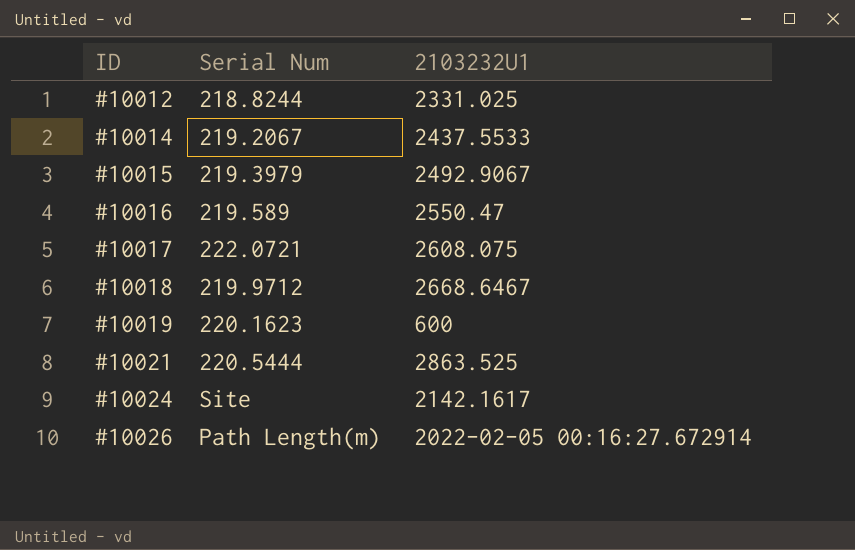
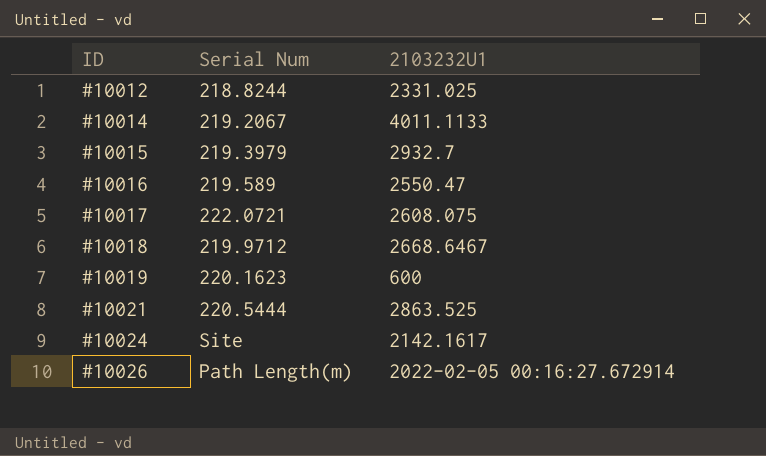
#10014 | 2103232U1: 2437.5533 -> 4011.1133
#10015 | 2103232U1: 2492.9067 -> 2932.7

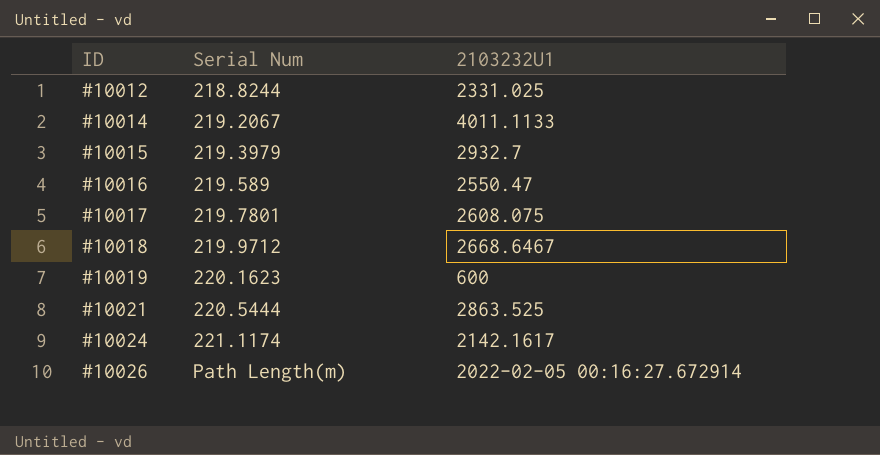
#10017 | Serial Num: 222.0721 -> 219.7801
#10024 | Serial Num: Site -> 221.1174

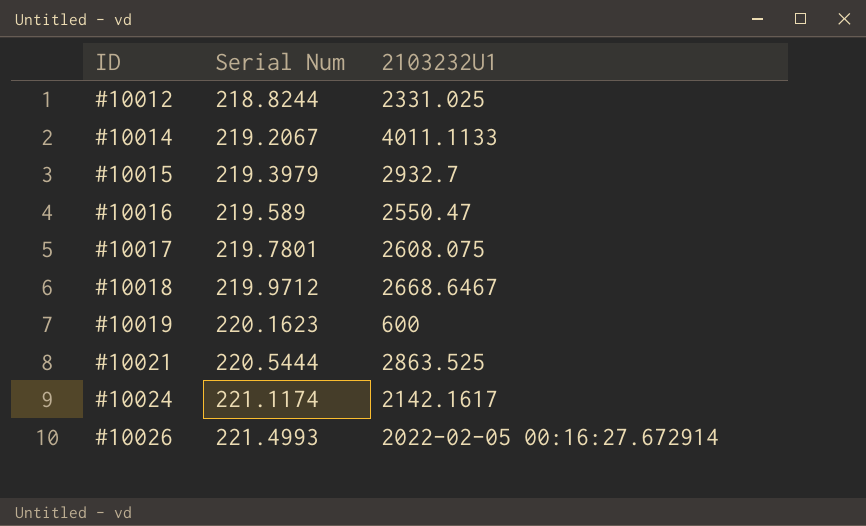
#10026 | Serial Num: Path Length(m) -> 221.4993

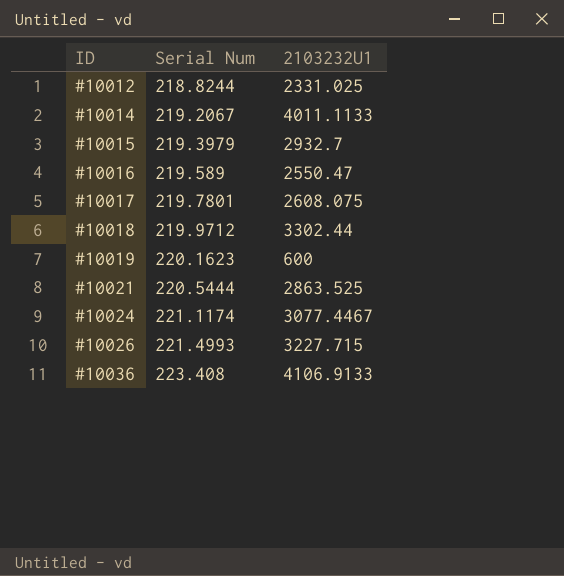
#10018 | 2103232U1: 2668.6467 -> 3302.44
#10024 | 2103232U1: 2142.1617 -> 3077.4467
#10026 | 2103232U1: 2022-02-05 00:16:27.672914 -> 3227.715
row #10036: none -> 223.408 | 4106.9133

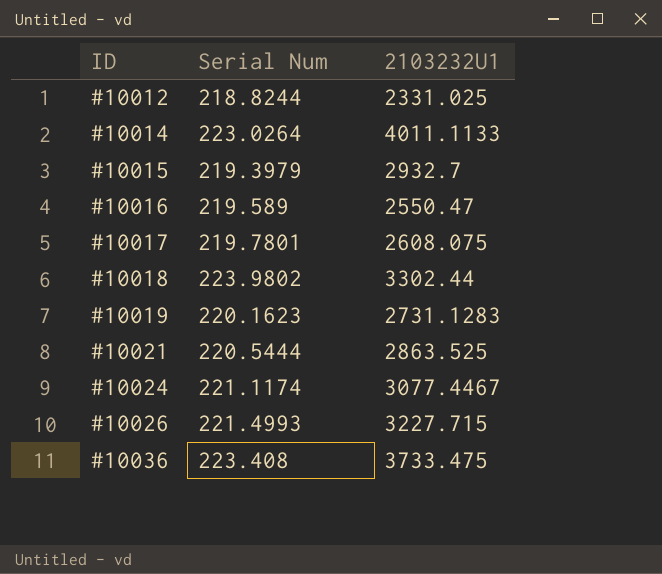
#10014 | Serial Num: 219.2067 -> 223.0264
#10018 | Serial Num: 219.9712 -> 223.9802
#10019 | 2103232U1: 600 -> 2731.1283
#10036 | 2103232U1: 4106.9133 -> 3733.475

